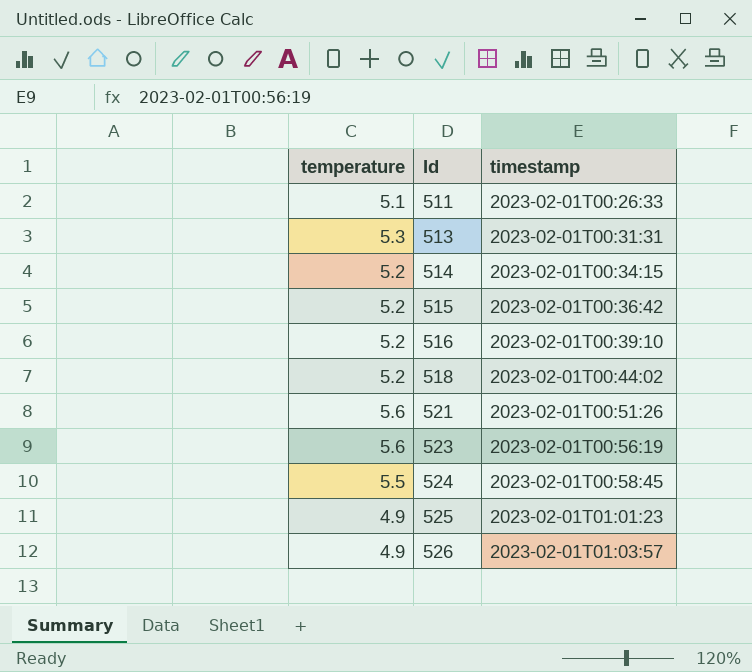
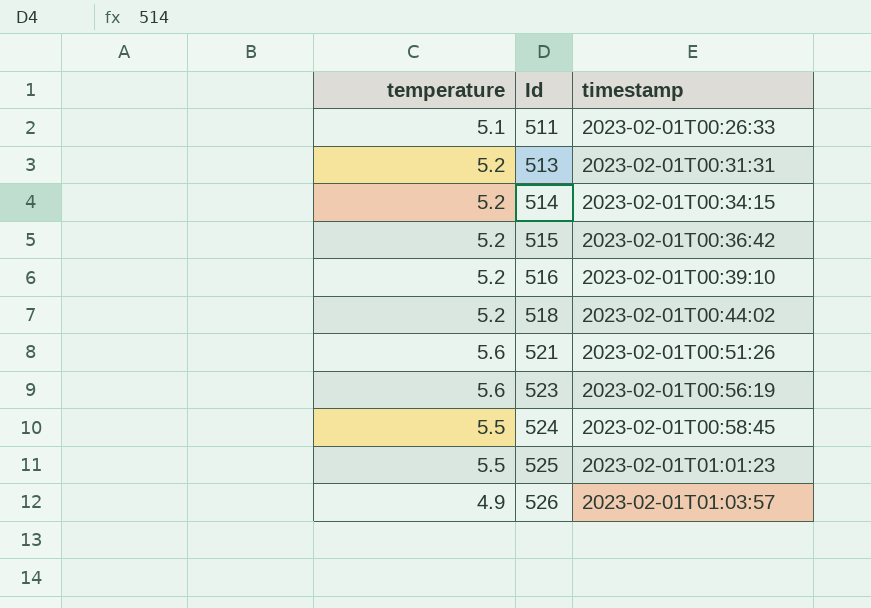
513 | temperature: 5.3 -> 5.2
525 | temperature: 4.9 -> 5.5

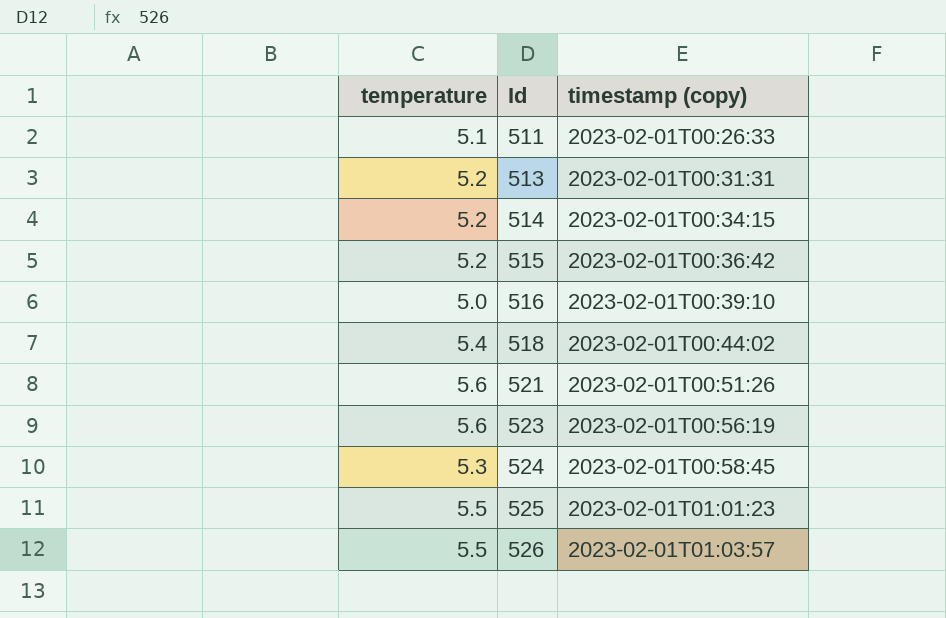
column name: timestamp -> timestamp (copy)
516 | temperature: 5.2 -> 5.0
518 | temperature: 5.2 -> 5.4
524 | temperature: 5.5 -> 5.3
526 | temperature: 4.9 -> 5.5

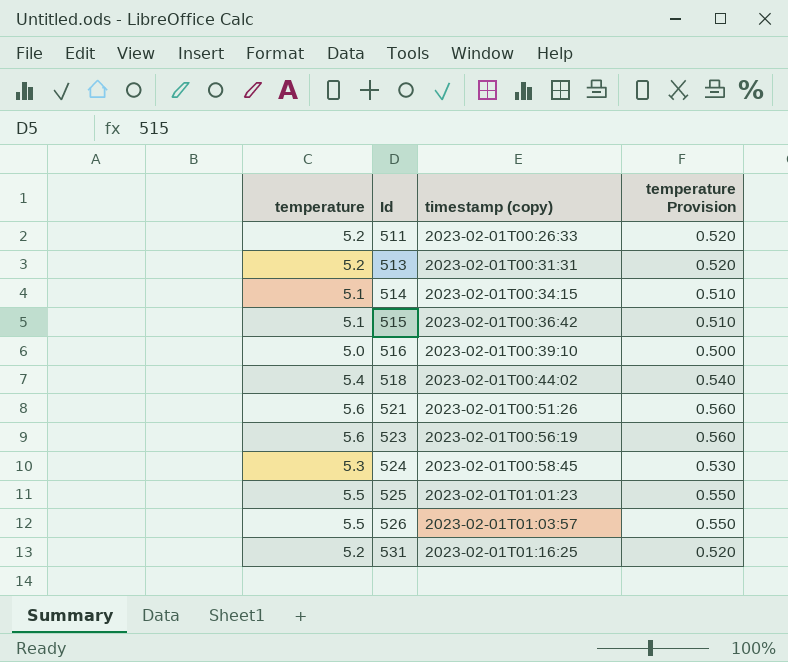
column temperature Provision | formula: none -> [temperature] * 0.1
511 | temperature: 5.1 -> 5.2
514 | temperature: 5.2 -> 5.1
515 | temperature: 5.2 -> 5.1
row 531: none -> 5.2 | 2023-02-01T01:16:25 | 0.520

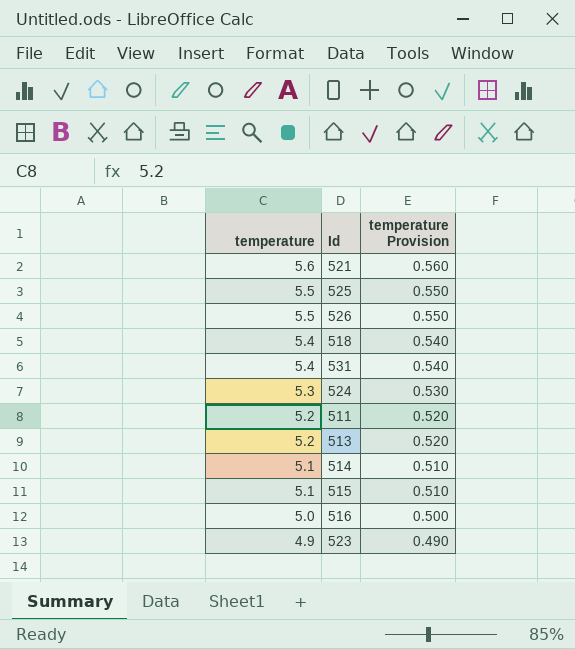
row order: Id ascending -> temperature descending
column timestamp (copy) | position: 3 -> none
531 | temperature: 5.2 -> 5.4
531 | temperature Provision: 0.520 -> 0.540
523 | temperature: 5.6 -> 4.9
523 | temperature Provision: 0.560 -> 0.490

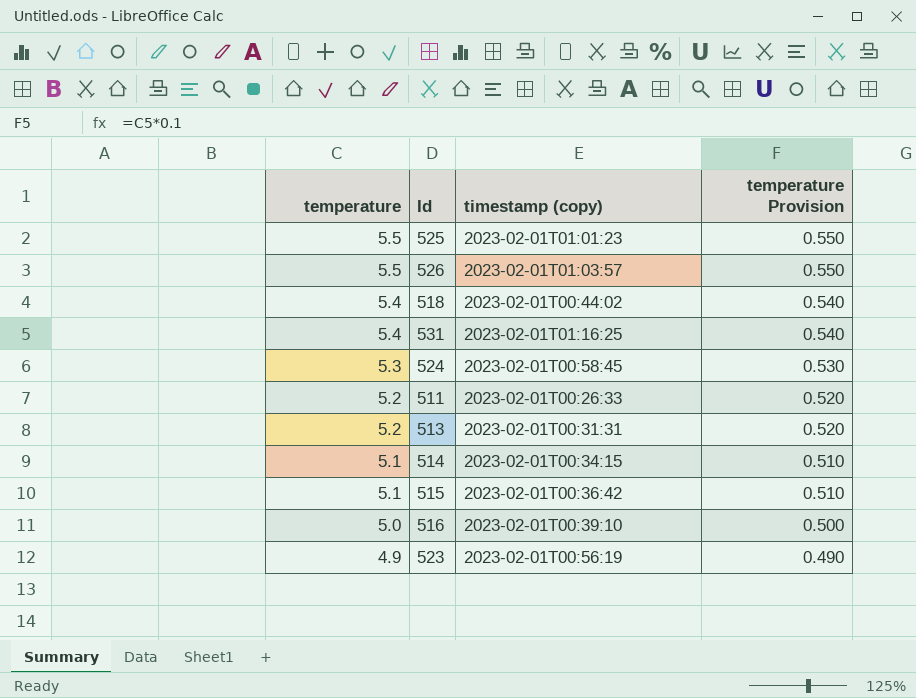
column timestamp (copy) | position: none -> 3
row 521: 5.6 | 0.560 -> none

